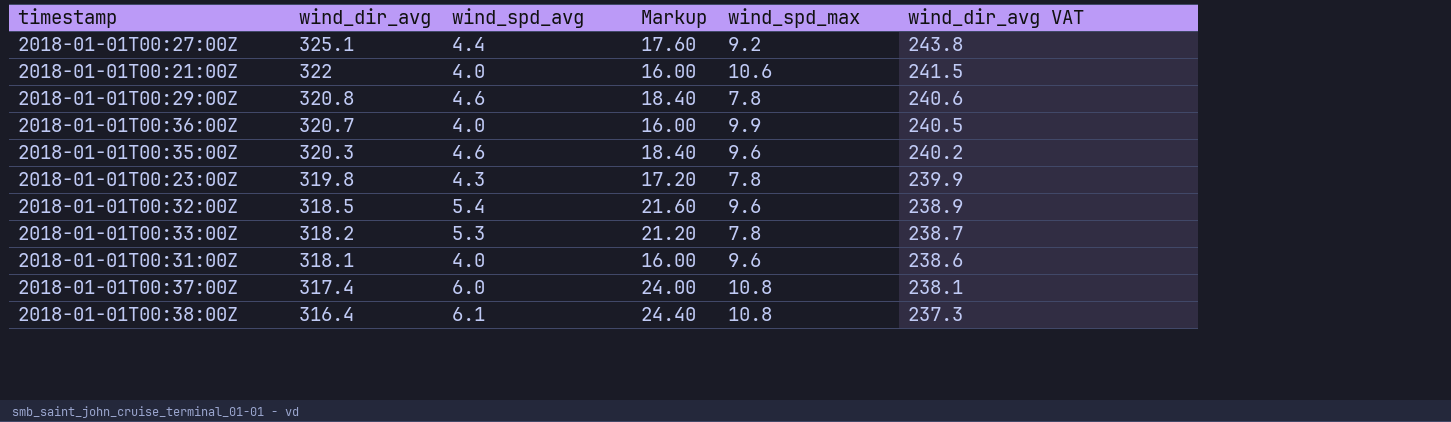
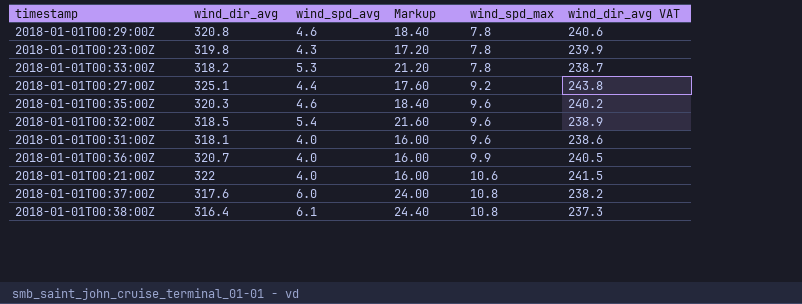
row order: wind_dir_avg descending -> wind_spd_max ascending
2018-01-01T00:37:00Z | wind_dir_avg: 317.4 -> 317.6
2018-01-01T00:37:00Z | wind_dir_avg VAT: 238.1 -> 238.2

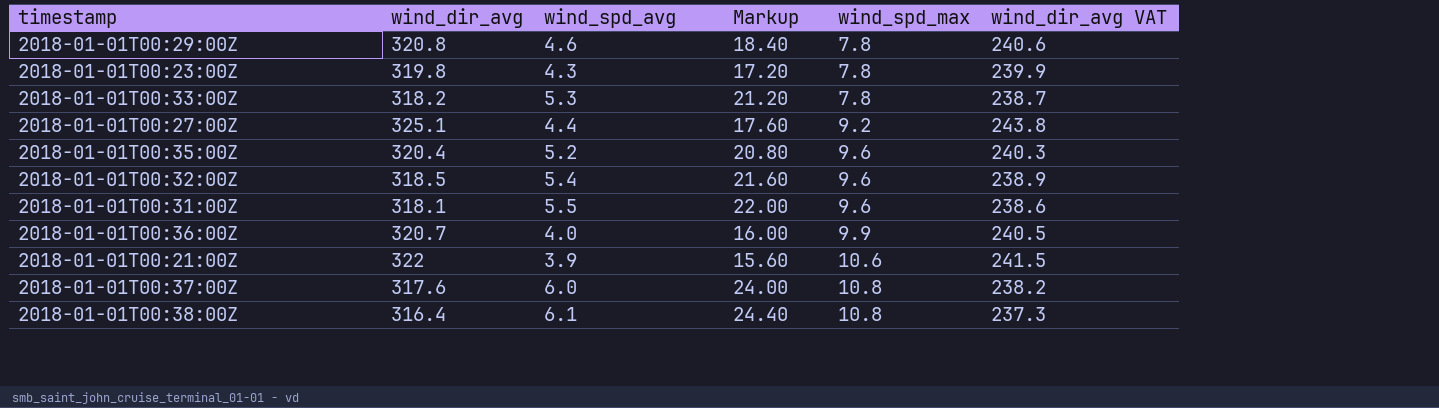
2018-01-01T00:35:00Z | wind_dir_avg: 320.3 -> 320.4
2018-01-01T00:35:00Z | wind_spd_avg: 4.6 -> 5.2
2018-01-01T00:35:00Z | Markup: 18.40 -> 20.80
2018-01-01T00:35:00Z | wind_dir_avg VAT: 240.2 -> 240.3
2018-01-01T00:31:00Z | wind_spd_avg: 4.0 -> 5.5
2018-01-01T00:31:00Z | Markup: 16.00 -> 22.00
2018-01-01T00:21:00Z | wind_spd_avg: 4.0 -> 3.9
2018-01-01T00:21:00Z | Markup: 16.00 -> 15.60

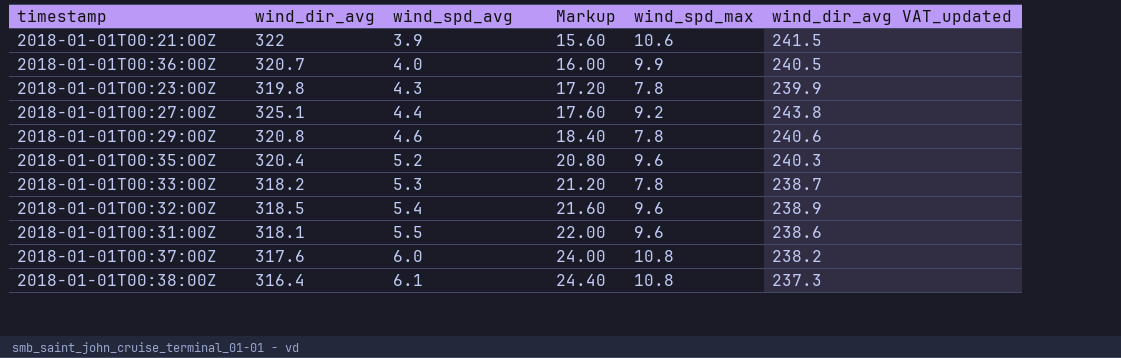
row order: wind_spd_max ascending -> wind_spd_avg ascending
column name: wind_dir_avg VAT -> wind_dir_avg VAT_updated

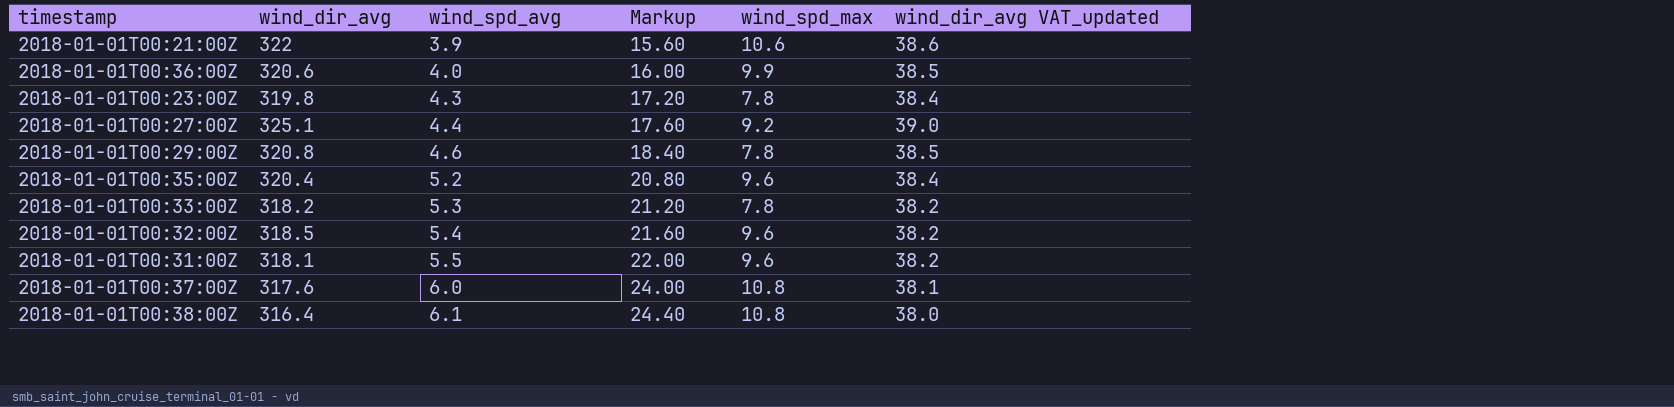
column wind_dir_avg VAT_updated | formula: [wind_dir_avg] * 0.75 -> [wind_dir_avg] * 0.12
2018-01-01T00:36:00Z | wind_dir_avg: 320.7 -> 320.6

